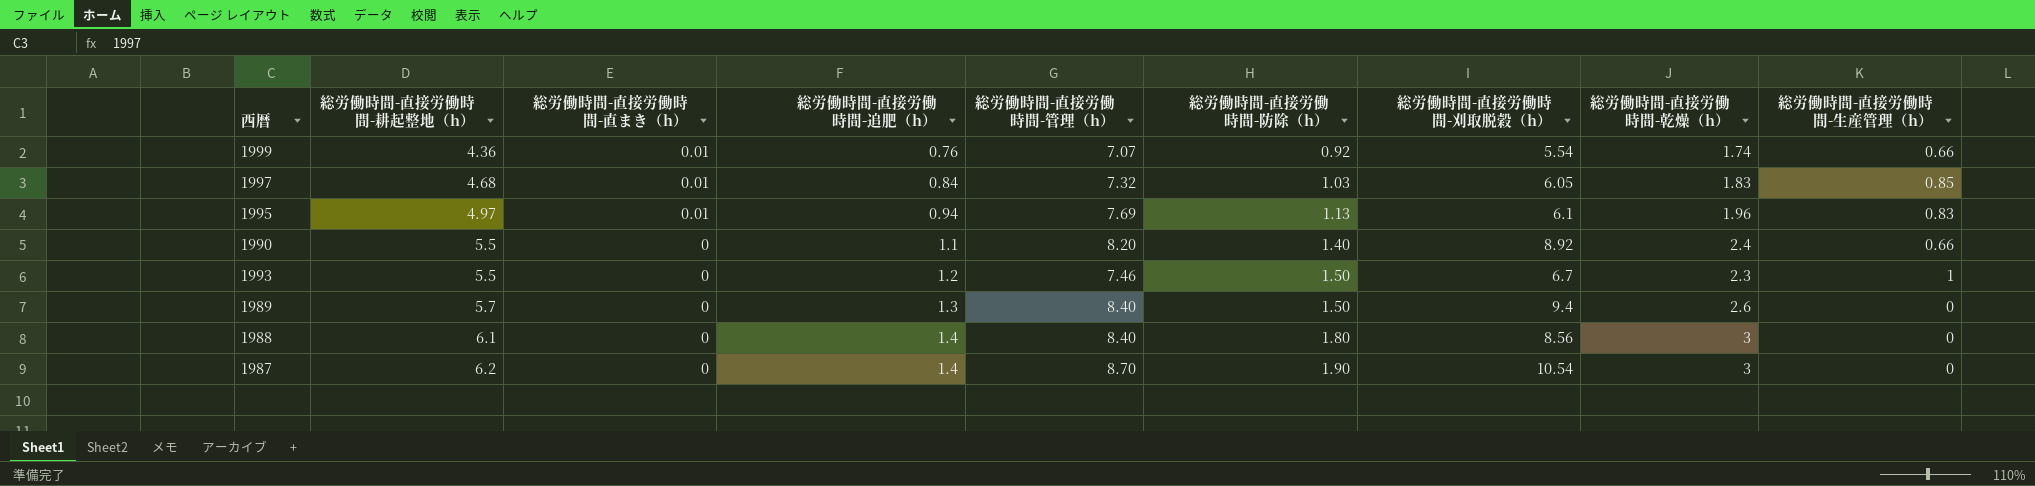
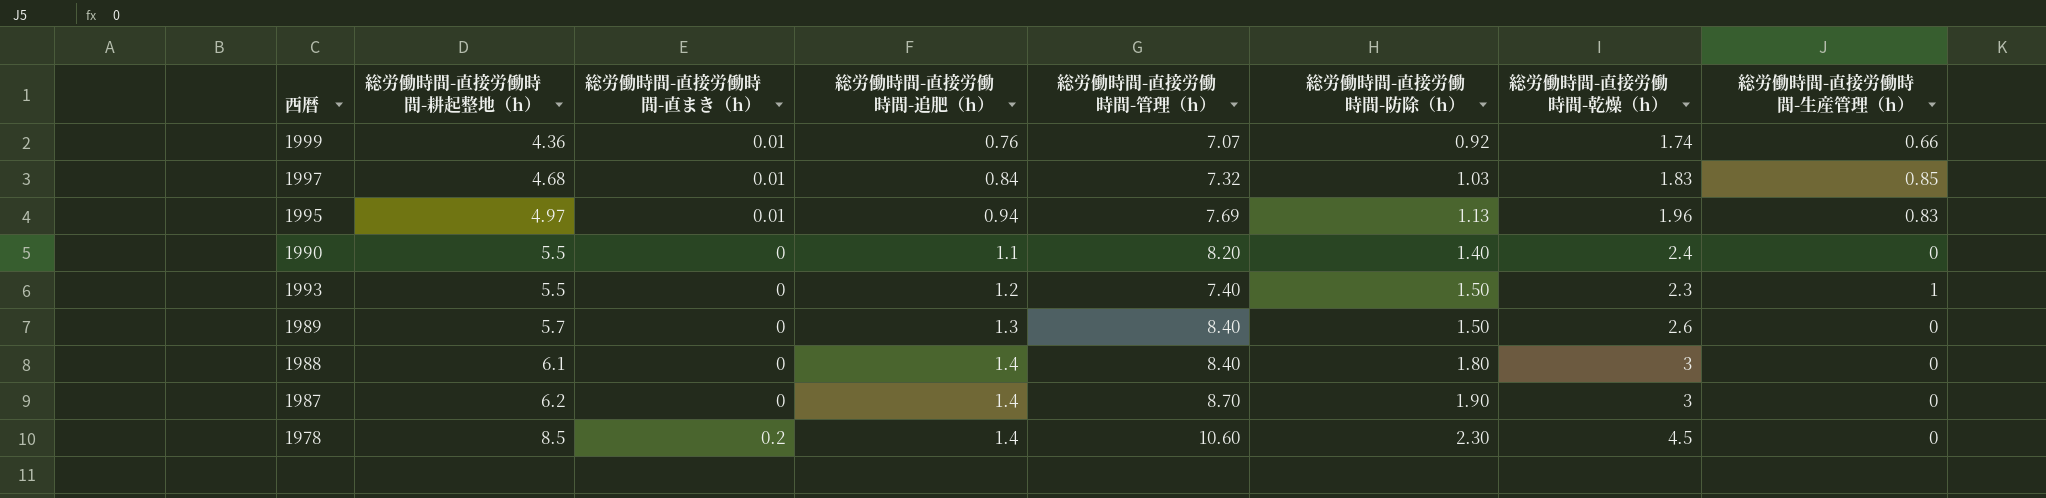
column 総労働時間-直接労働時間-刈取脱穀（h） | position: 7 -> none
1990 | 総労働時間-直接労働時間-生産管理（h）: 0.66 -> 0
1993 | 総労働時間-直接労働時間-管理（h）: 7.46 -> 7.40
row 1978: none -> 8.5 | 0.2 | 1.4 | 10.60 | 2.30 | 4.5 | 0

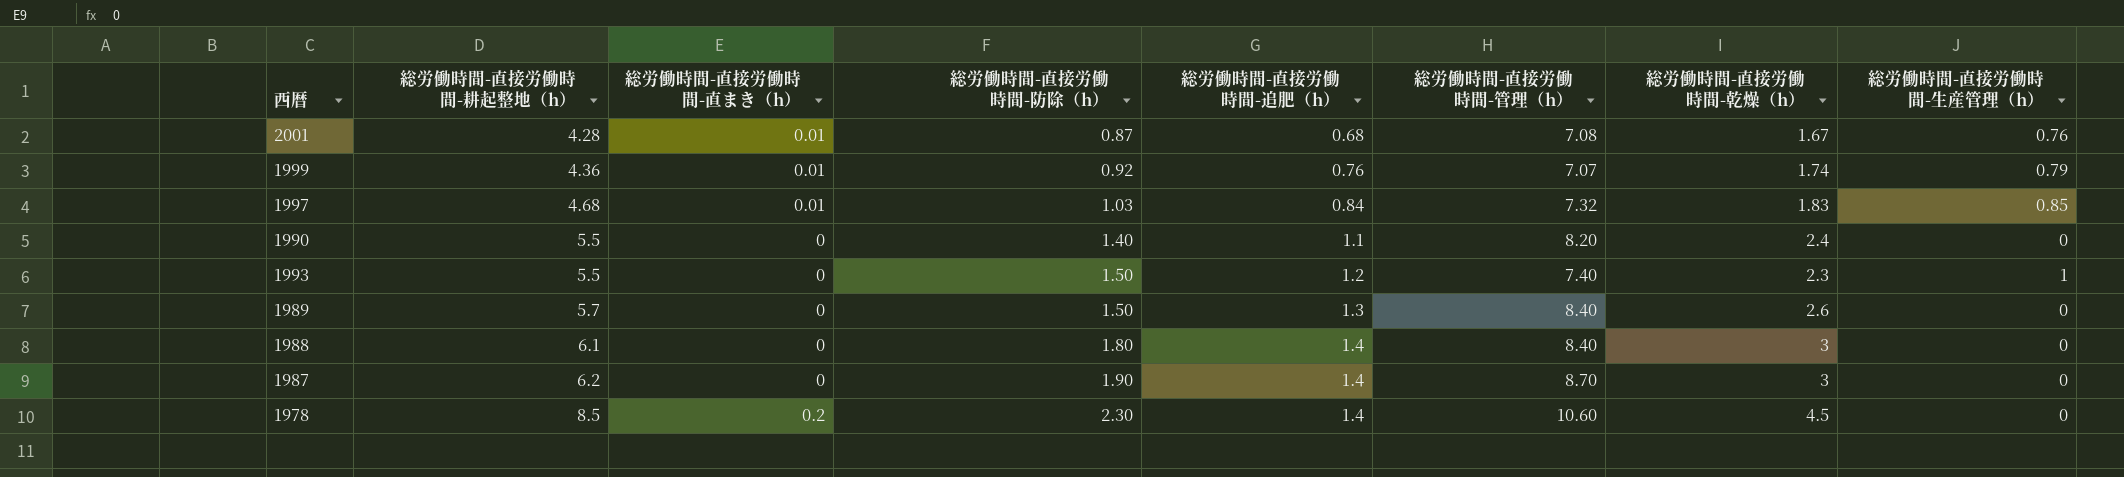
column 総労働時間-直接労働時間-防除（h） | position: 6 -> 4
row 1995: 4.97 | 0.01 | 0.94 | 7.69 | 1.13 | 1.96 | 0.83 -> none
row 2001: none -> 4.28 | 0.01 | 0.87 | 0.68 | 7.08 | 1.67 | 0.76
1999 | 総労働時間-直接労働時間-生産管理（h）: 0.66 -> 0.79

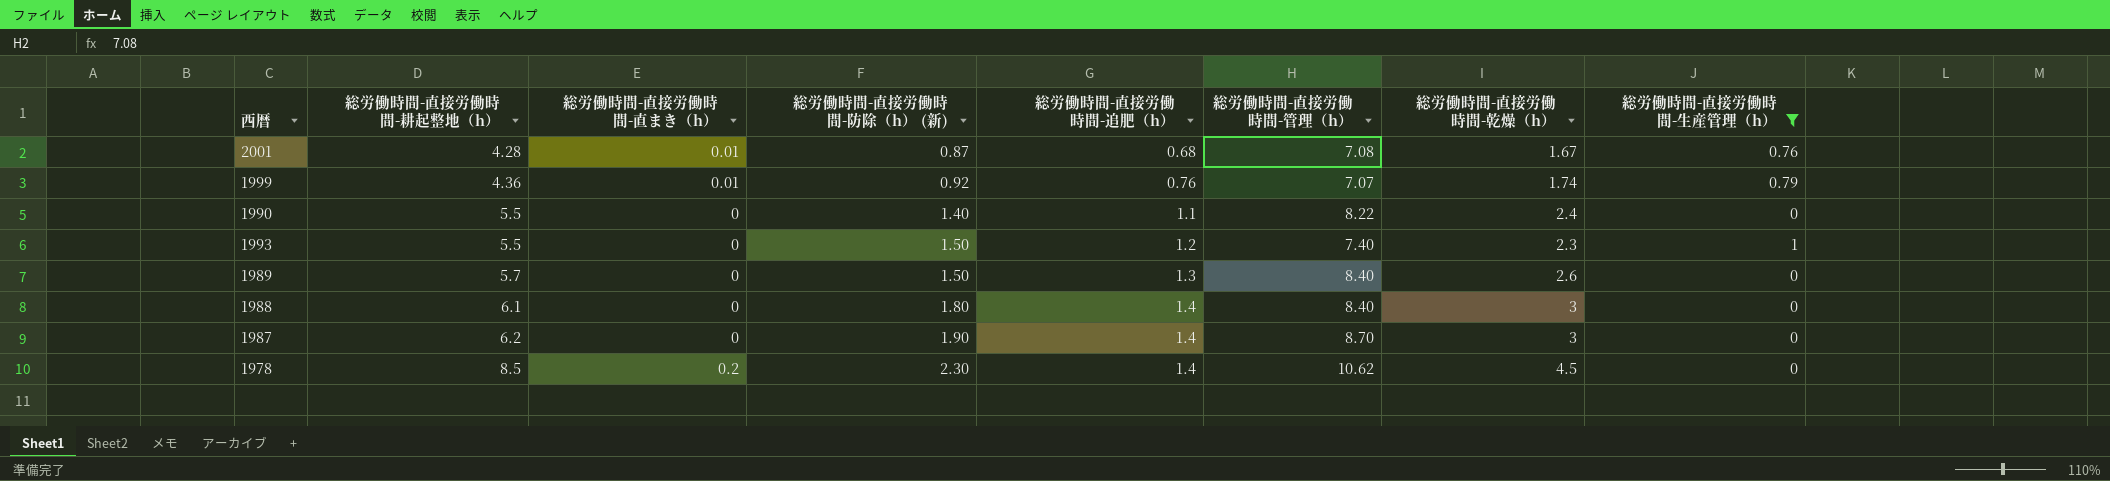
filter: none -> 総労働時間-直接労働時間-生産管理（h） != 0.85
column name: 総労働時間-直接労働時間-防除（h） -> 総労働時間-直接労働時間-防除（h） (新)
1990 | 総労働時間-直接労働時間-管理（h）: 8.20 -> 8.22
1978 | 総労働時間-直接労働時間-管理（h）: 10.60 -> 10.62

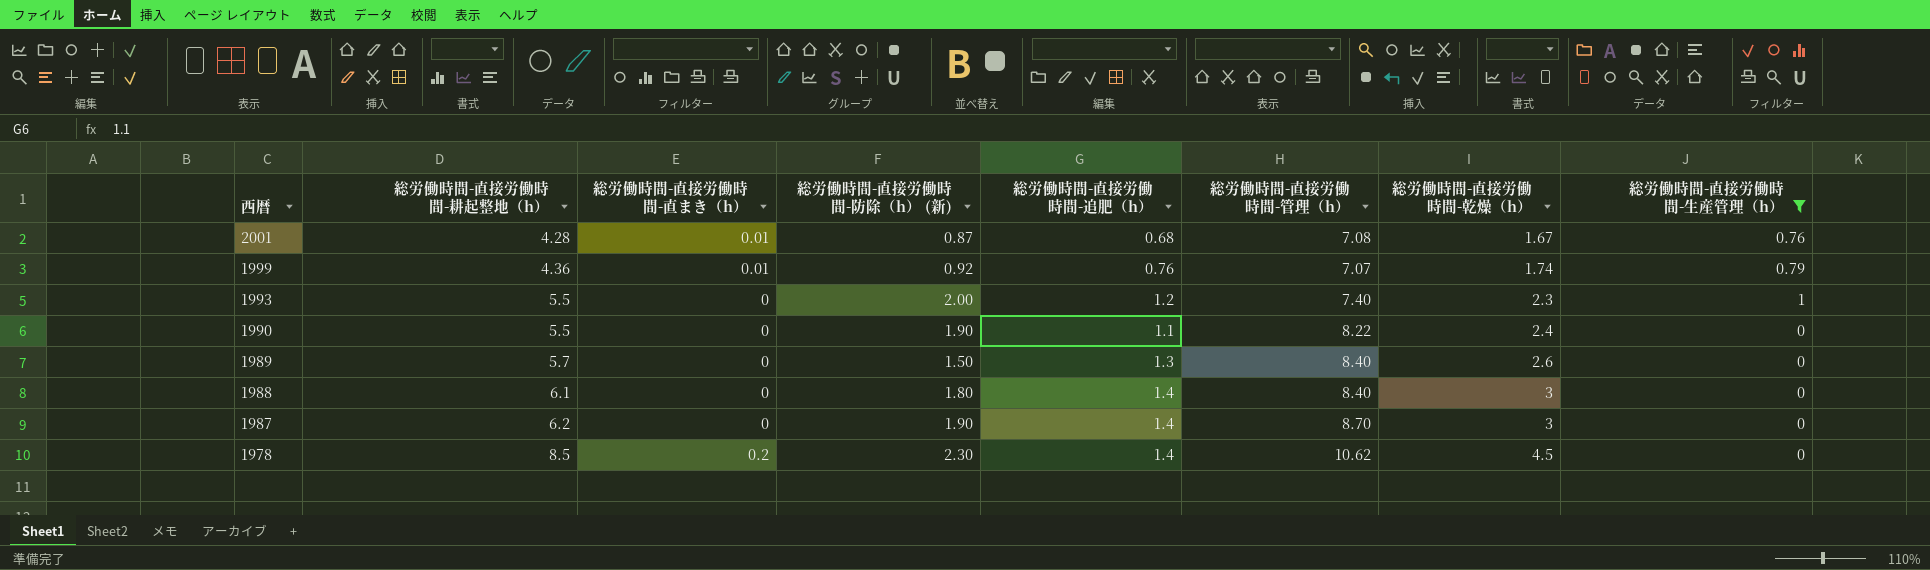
row order: 総労働時間-直接労働時間-耕起整地（h） ascending -> 西暦 descending
1993 | 総労働時間-直接労働時間-防除（h） (新): 1.50 -> 2.00
1990 | 総労働時間-直接労働時間-防除（h） (新): 1.40 -> 1.90

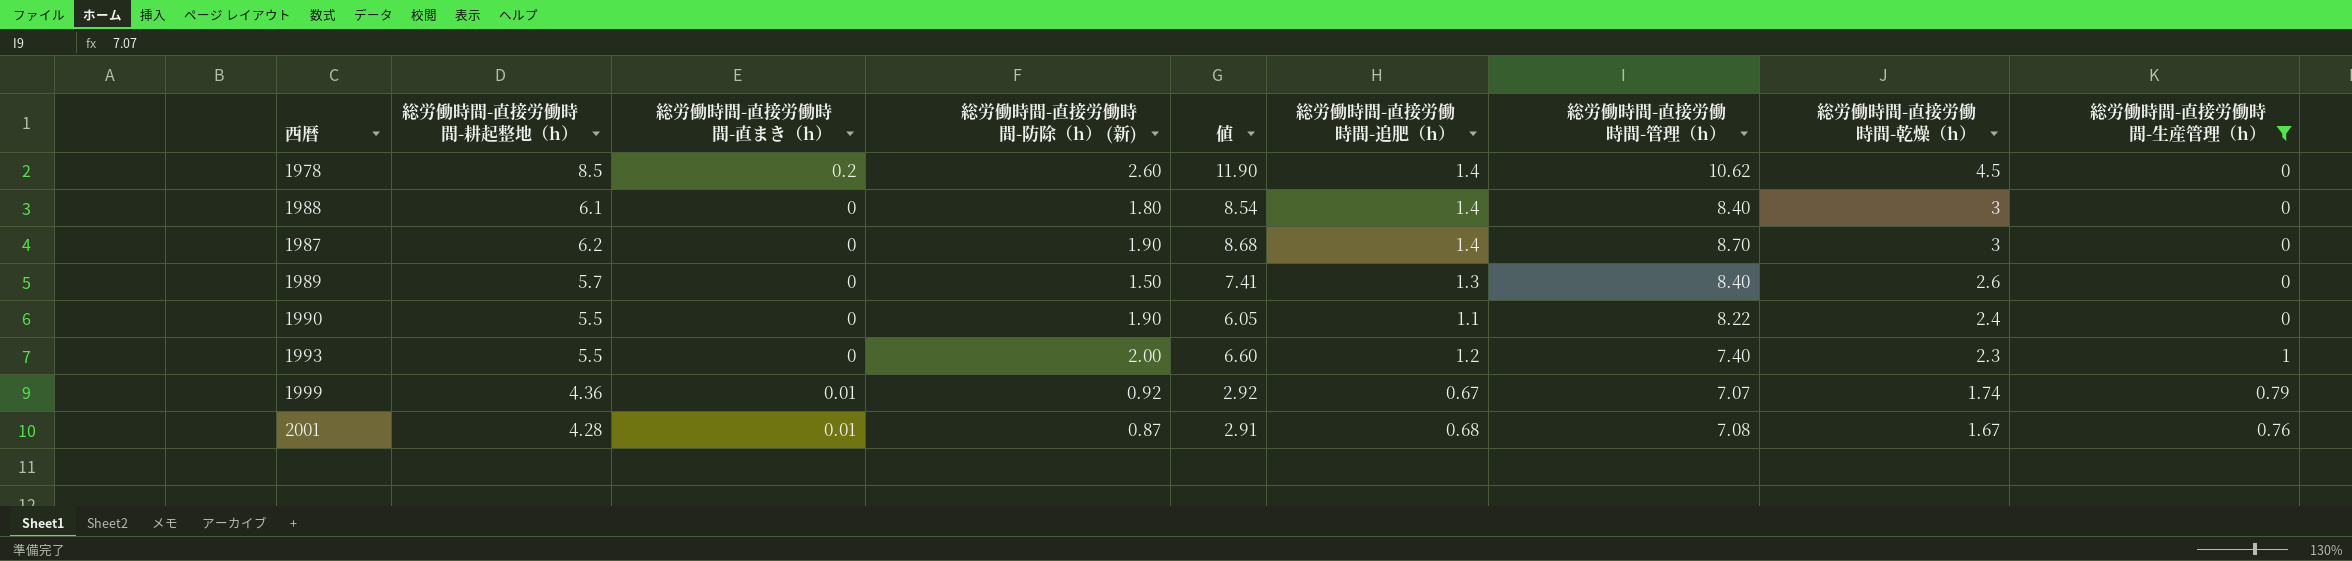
row order: 西暦 descending -> 総労働時間-直接労働時間-乾燥（h） descending
column 値 | formula: none -> [総労働時間-直接労働時間-耕起整地（h）] * [総労働時間-直接労働時間-追肥（h）]
1978 | 総労働時間-直接労働時間-防除（h） (新): 2.30 -> 2.60
1999 | 総労働時間-直接労働時間-追肥（h）: 0.76 -> 0.67

